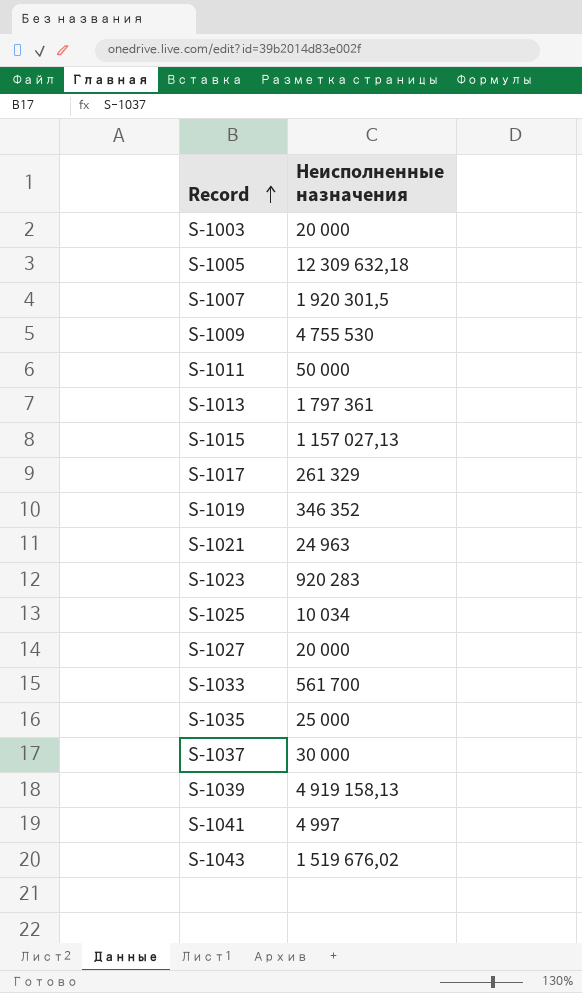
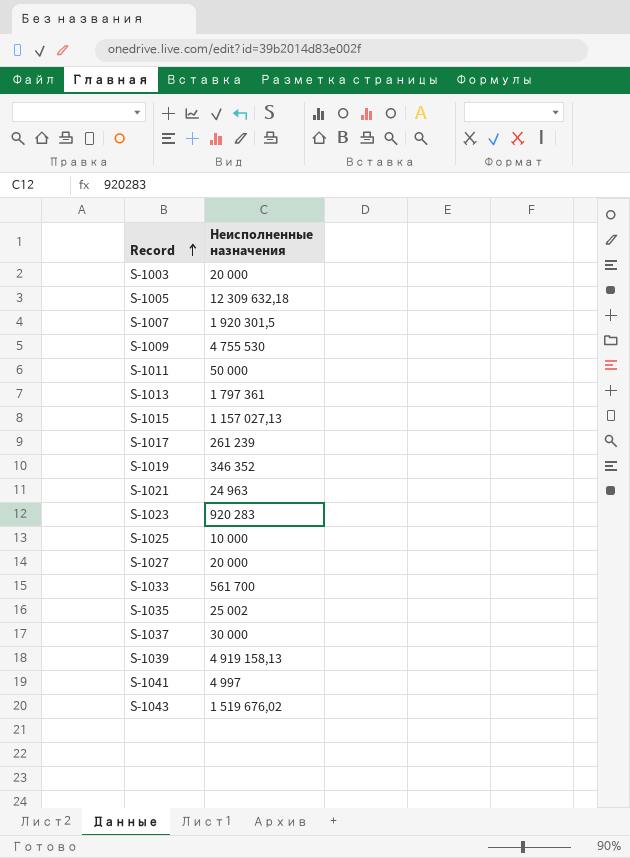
S-1017 | Неисполненные назначения: 261 329 -> 261 239
S-1025 | Неисполненные назначения: 10 034 -> 10 000
S-1035 | Неисполненные назначения: 25 000 -> 25 002

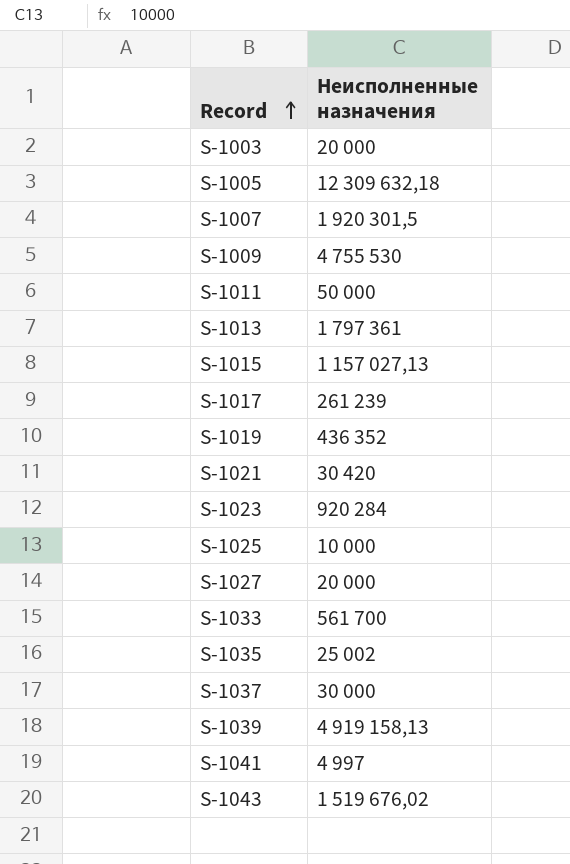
S-1019 | Неисполненные назначения: 346 352 -> 436 352
S-1021 | Неисполненные назначения: 24 963 -> 30 420
S-1023 | Неисполненные назначения: 920 283 -> 920 284

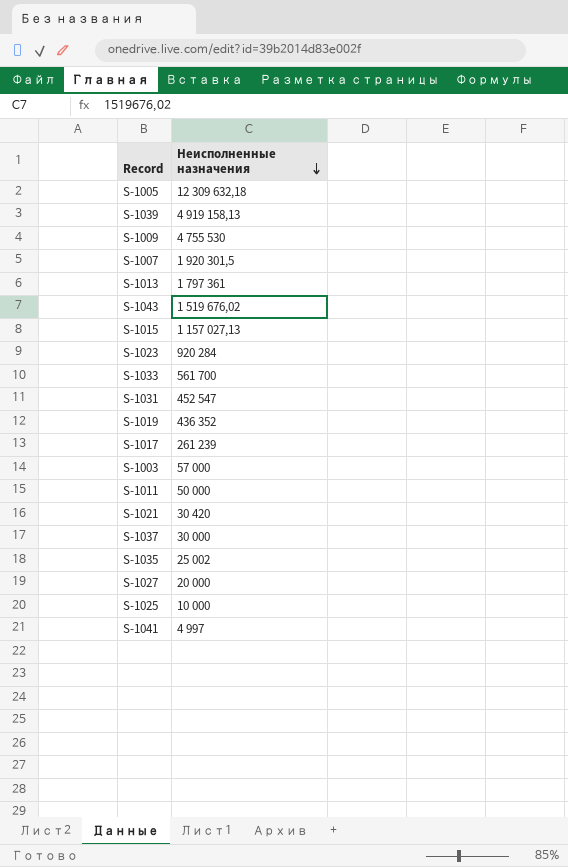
row order: Record ascending -> Неисполненные назначения descending
row S-1031: none -> 452 547
S-1003 | Неисполненные назначения: 20 000 -> 57 000

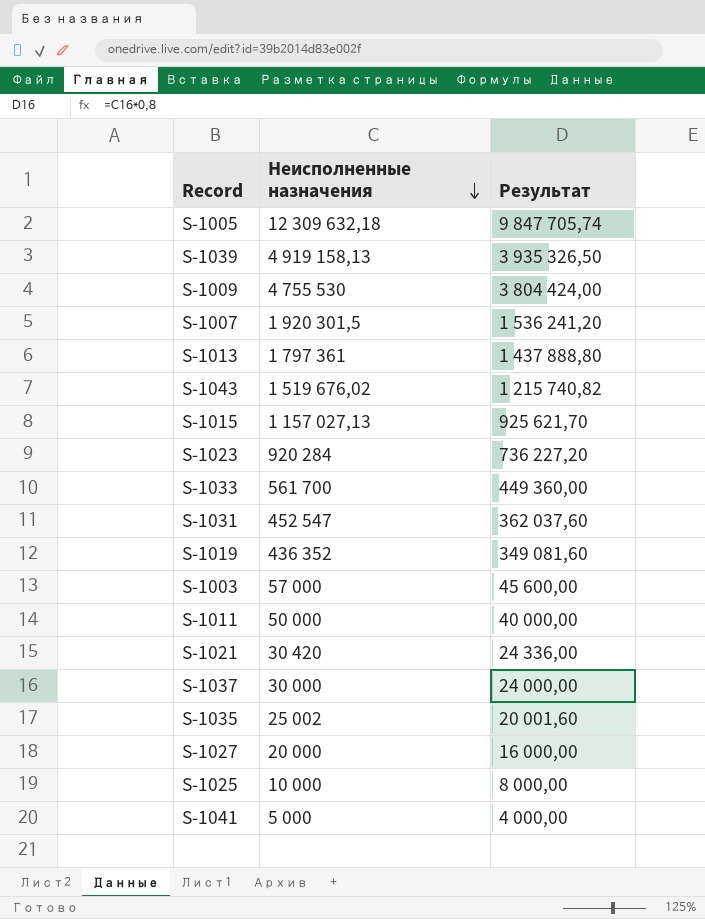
column Результат | formula: none -> [Неисполненные назначения] * 0,8
row S-1017: 261 239 -> none
S-1041 | Неисполненные назначения: 4 997 -> 5 000

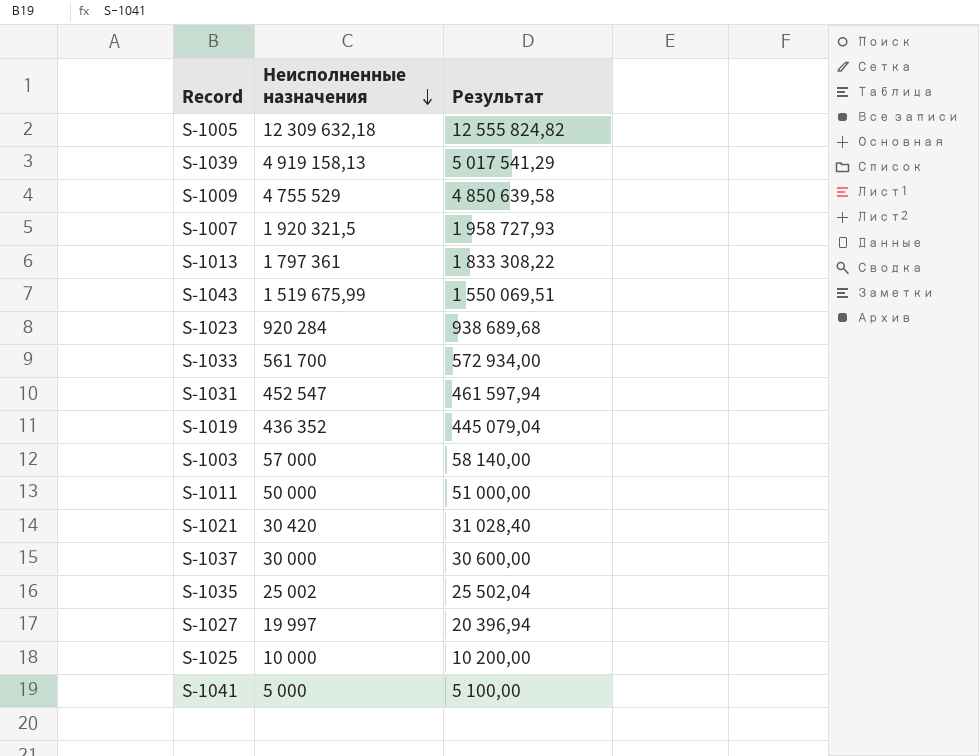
column Результат | formula: [Неисполненные назначения] * 0,8 -> [Неисполненные назначения] * 1,02
row S-1015: 1 157 027,13 | 925 621,70 -> none
S-1009 | Неисполненные назначения: 4 755 530 -> 4 755 529
S-1007 | Неисполненные назначения: 1 920 301,5 -> 1 920 321,5
S-1043 | Неисполненные назначения: 1 519 676,02 -> 1 519 675,99
S-1027 | Неисполненные назначения: 20 000 -> 19 997

